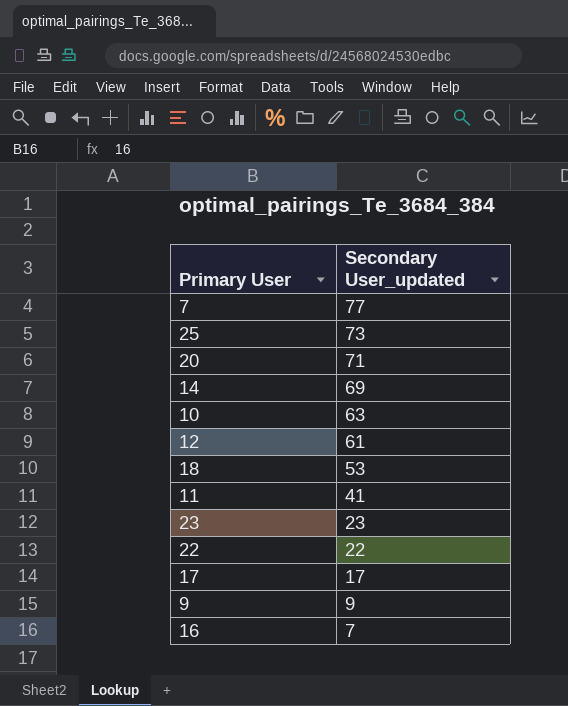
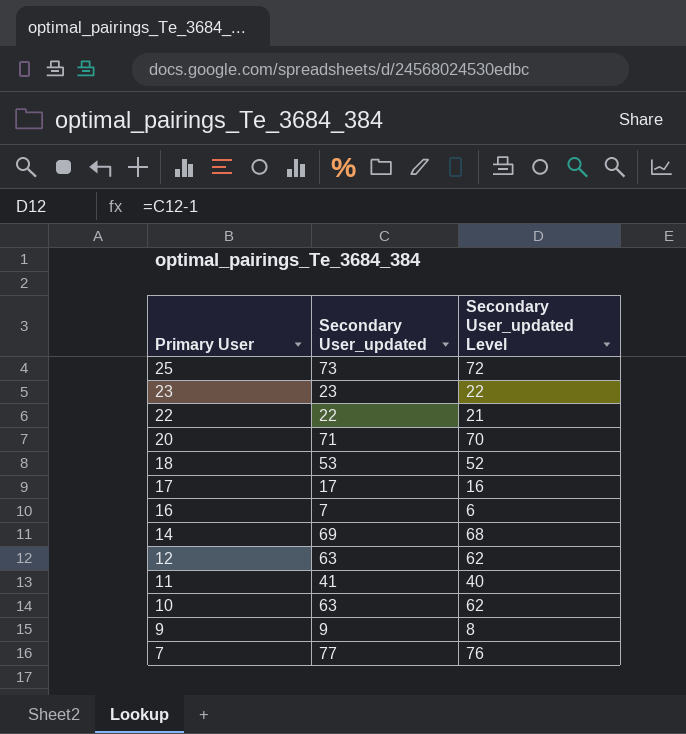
row order: Secondary User_updated descending -> Primary User descending
column Secondary User_updated Level | formula: none -> [Secondary User_updated] - 1
12 | Secondary User_updated: 61 -> 63

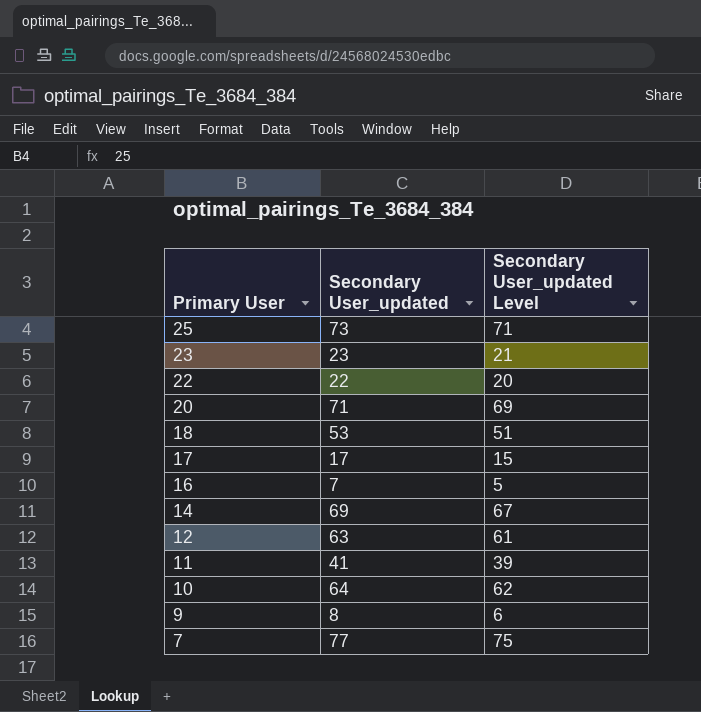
column Secondary User_updated Level | formula: [Secondary User_updated] - 1 -> [Secondary User_updated] - 2
10 | Secondary User_updated: 63 -> 64
9 | Secondary User_updated: 9 -> 8

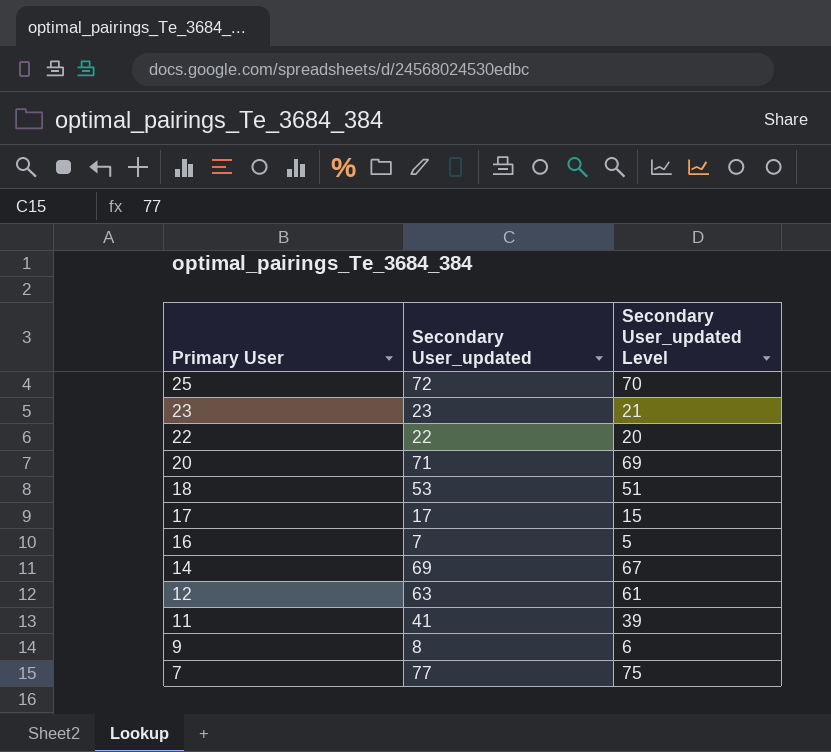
row 10: 64 | 62 -> none
25 | Secondary User_updated: 73 -> 72
25 | Secondary User_updated Level: 71 -> 70

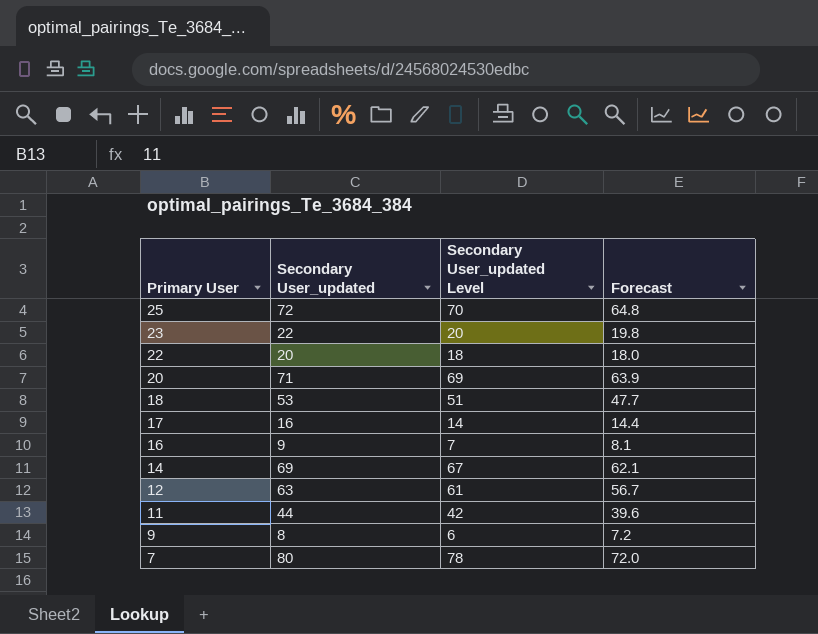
column Forecast | formula: none -> [Secondary User_updated] * 0.9
23 | Secondary User_updated: 23 -> 22
23 | Secondary User_updated Level: 21 -> 20
22 | Secondary User_updated: 22 -> 20
22 | Secondary User_updated Level: 20 -> 18
17 | Secondary User_updated: 17 -> 16
17 | Secondary User_updated Level: 15 -> 14
16 | Secondary User_updated: 7 -> 9
16 | Secondary User_updated Level: 5 -> 7
11 | Secondary User_updated: 41 -> 44
11 | Secondary User_updated Level: 39 -> 42
7 | Secondary User_updated: 77 -> 80
7 | Secondary User_updated Level: 75 -> 78

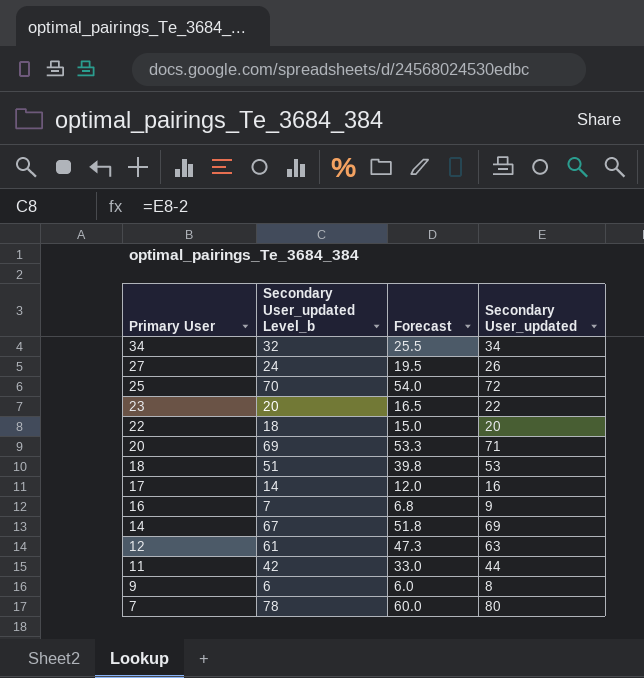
column name: Secondary User_updated Level -> Secondary User_updated Level_b
column Forecast | formula: [Secondary User_updated] * 0.9 -> [Secondary User_updated] * 0.75
column Secondary User_updated | position: 2 -> 4
row 34: none -> 32 | 25.5 | 34
row 27: none -> 24 | 19.5 | 26

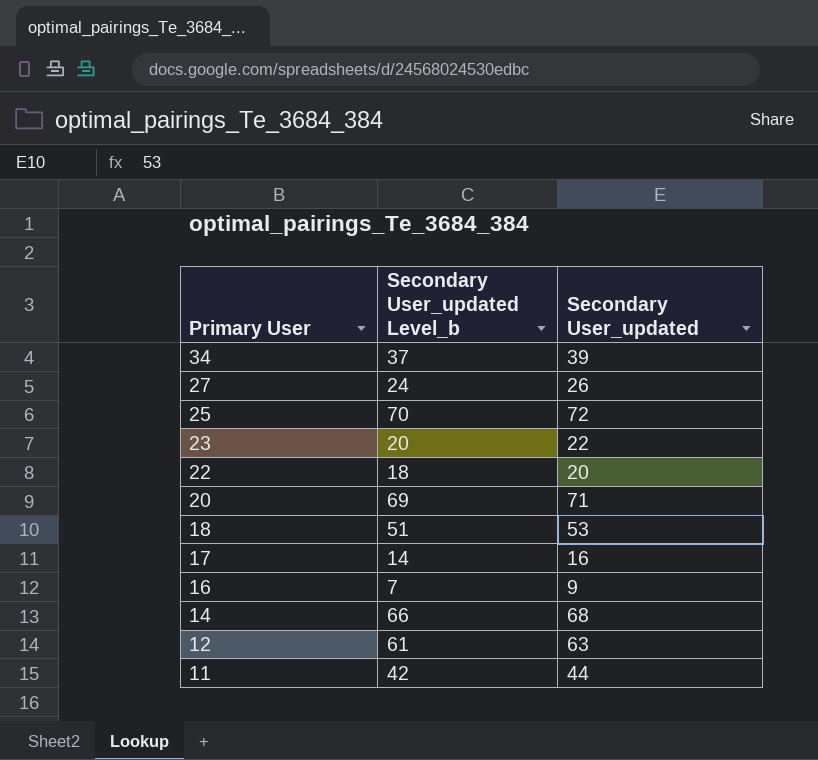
column Forecast | formula: [Secondary User_updated] * 0.75 -> none
row 9: 6 | 6.0 | 8 -> none
row 7: 78 | 60.0 | 80 -> none
34 | Secondary User_updated Level_b: 32 -> 37
34 | Secondary User_updated: 34 -> 39
14 | Secondary User_updated Level_b: 67 -> 66
14 | Secondary User_updated: 69 -> 68

